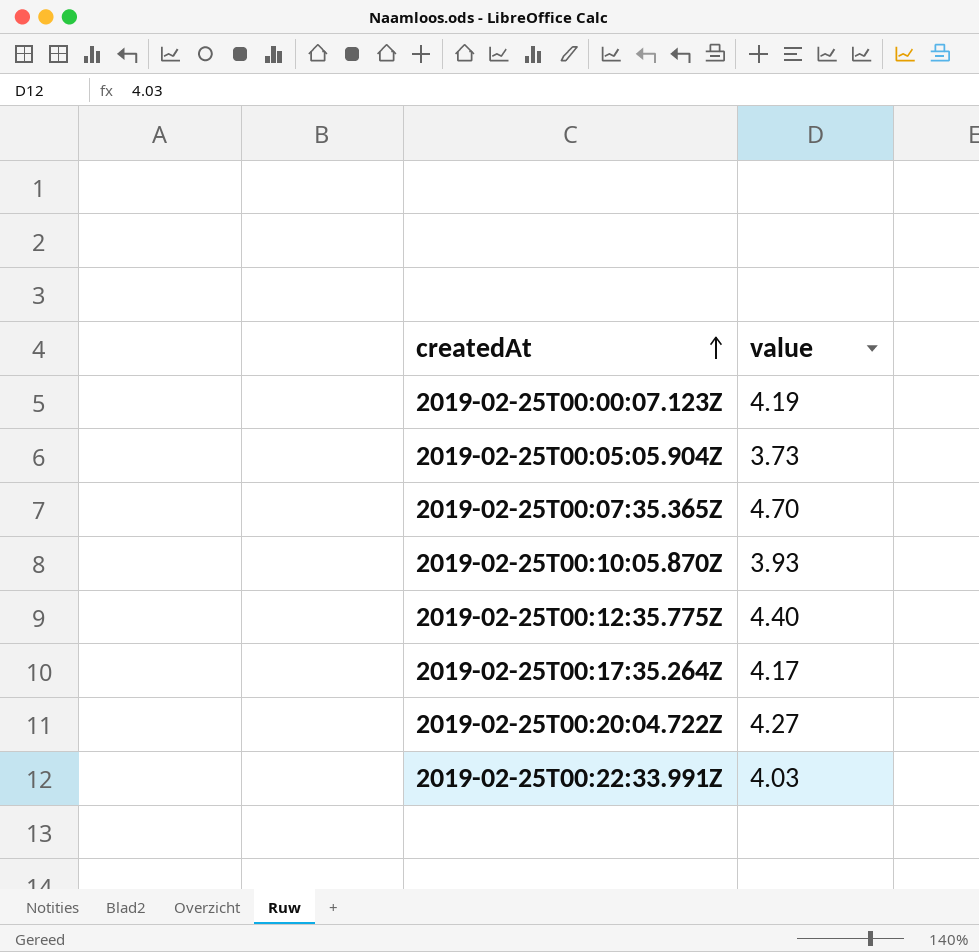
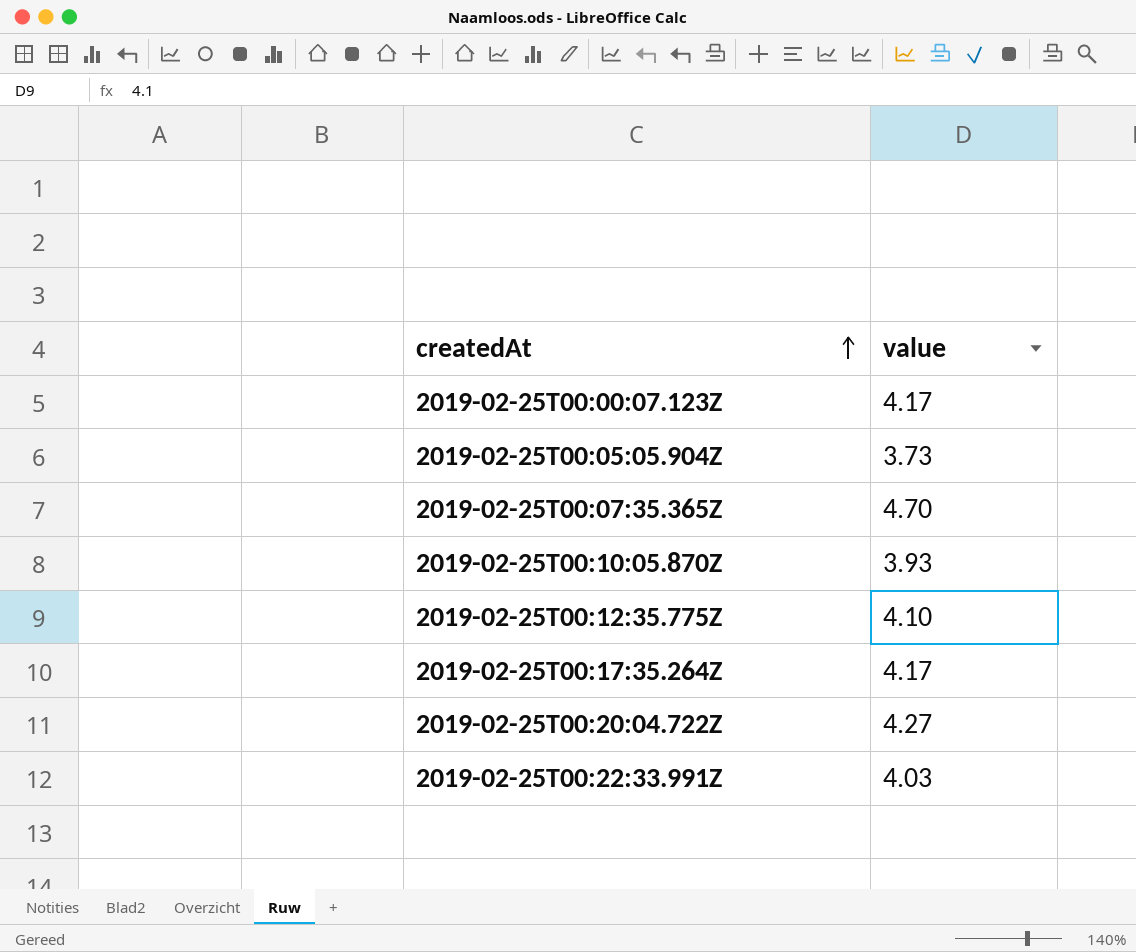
2019-02-25T00:00:07.123Z | value: 4.19 -> 4.17
2019-02-25T00:12:35.775Z | value: 4.40 -> 4.10

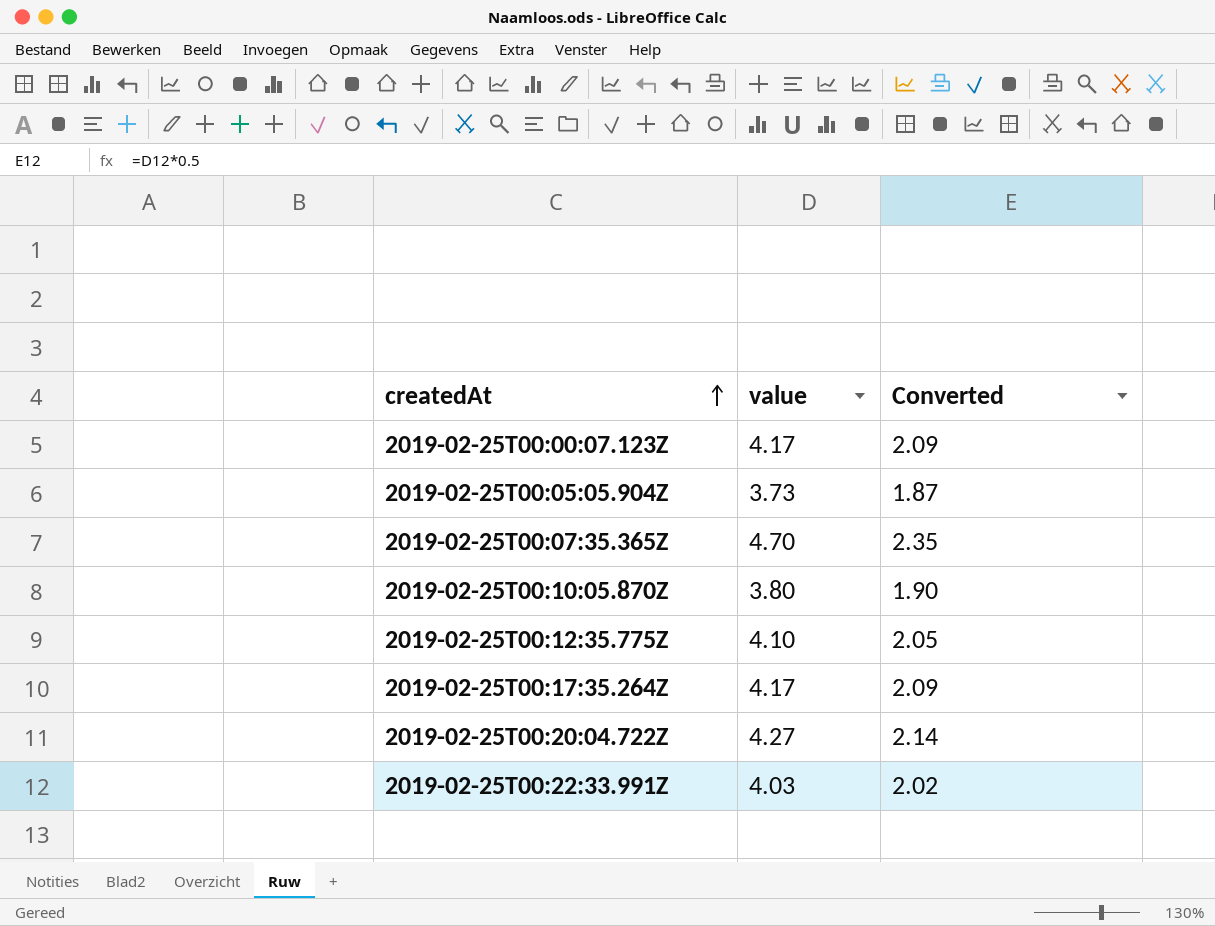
column Converted | formula: none -> [value] * 0.5
2019-02-25T00:10:05.870Z | value: 3.93 -> 3.80

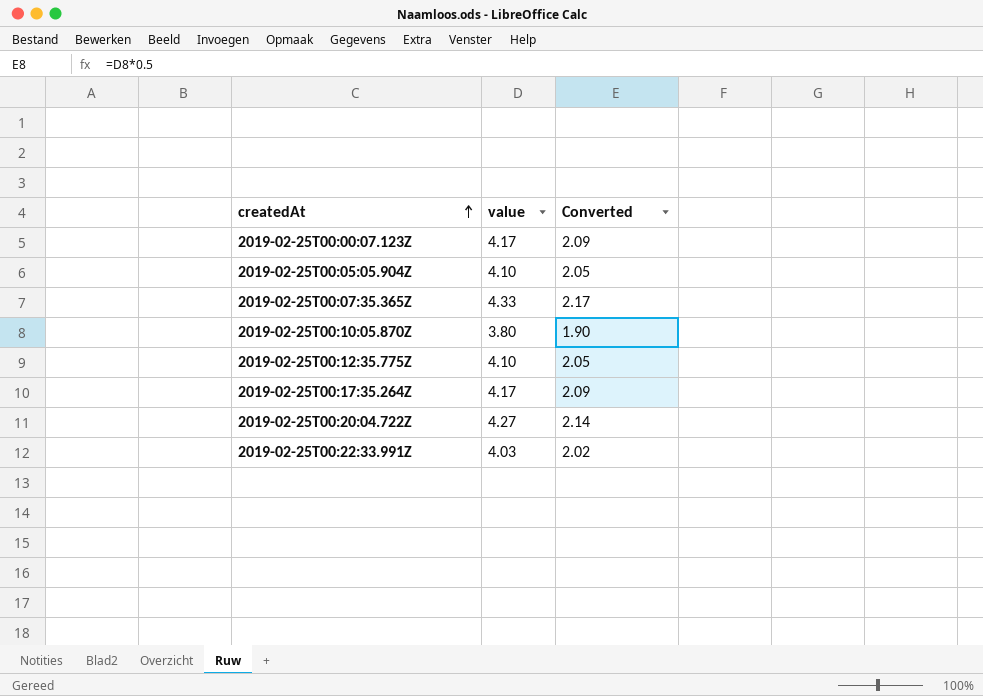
2019-02-25T00:05:05.904Z | value: 3.73 -> 4.10
2019-02-25T00:05:05.904Z | Converted: 1.87 -> 2.05
2019-02-25T00:07:35.365Z | value: 4.70 -> 4.33
2019-02-25T00:07:35.365Z | Converted: 2.35 -> 2.17

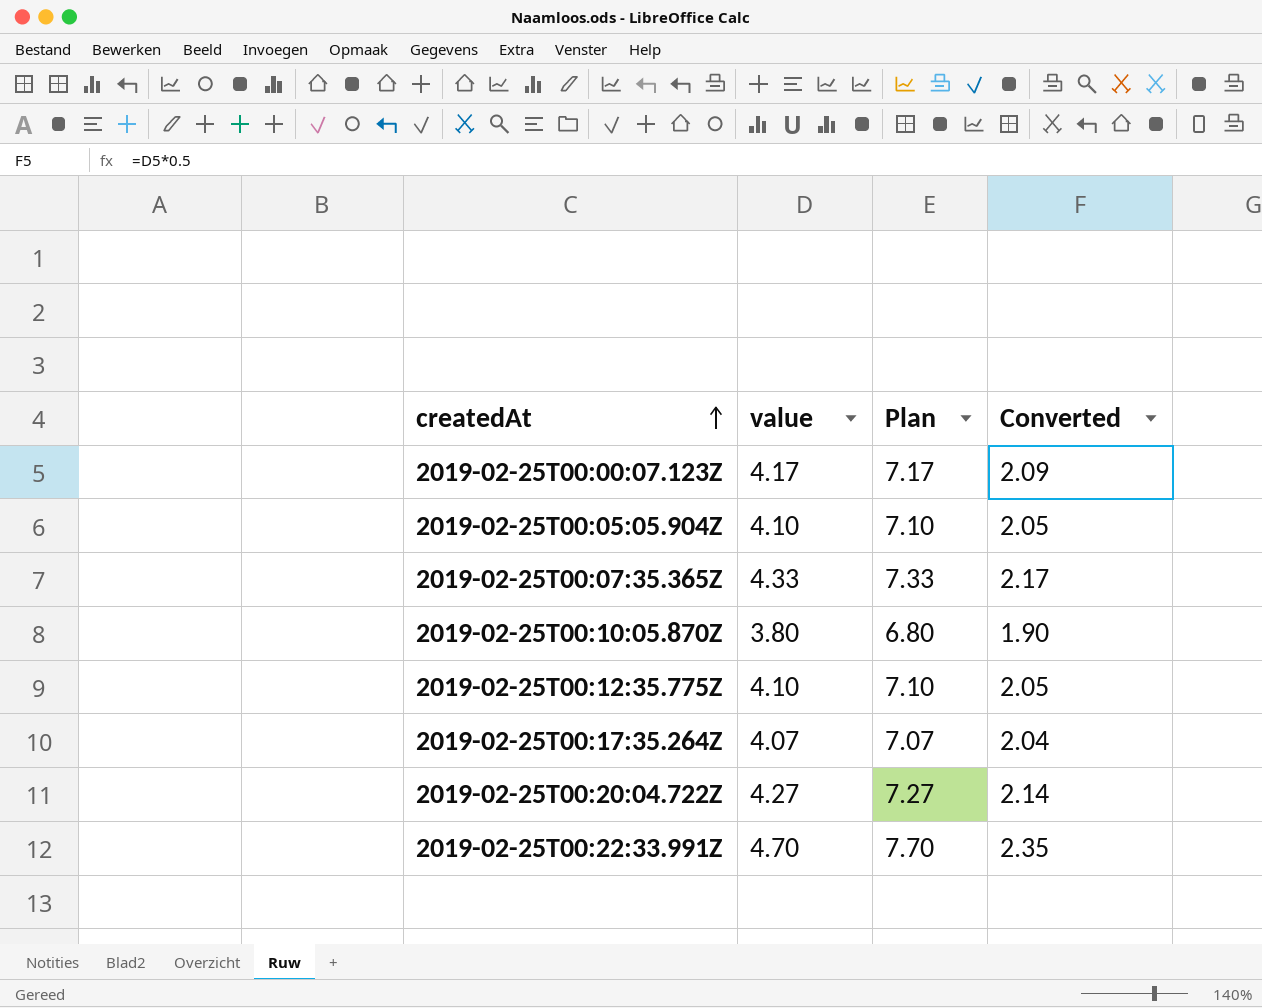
column Plan | formula: none -> [value] + 3
2019-02-25T00:17:35.264Z | value: 4.17 -> 4.07
2019-02-25T00:17:35.264Z | Converted: 2.09 -> 2.04
2019-02-25T00:22:33.991Z | value: 4.03 -> 4.70
2019-02-25T00:22:33.991Z | Converted: 2.02 -> 2.35

